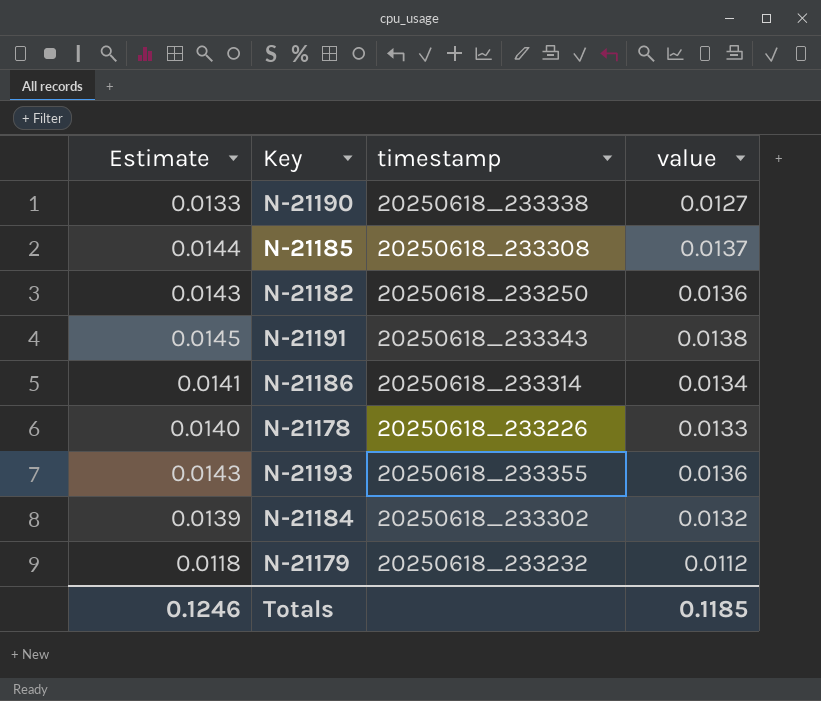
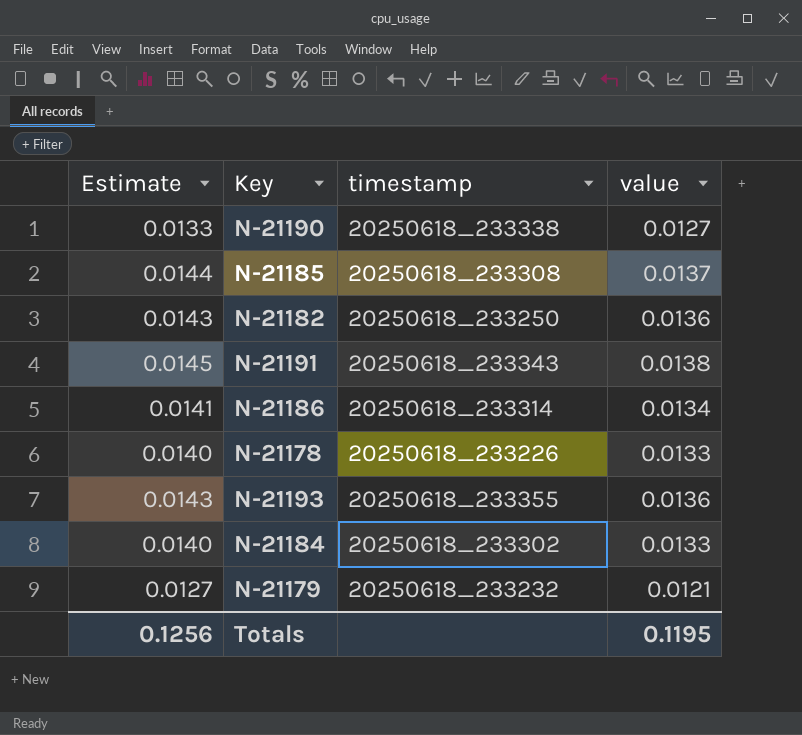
N-21184 | Estimate: 0.0139 -> 0.0140
N-21184 | value: 0.0132 -> 0.0133
N-21179 | Estimate: 0.0118 -> 0.0127
N-21179 | value: 0.0112 -> 0.0121
Totals | Estimate: 0.1246 -> 0.1256
Totals | value: 0.1185 -> 0.1195

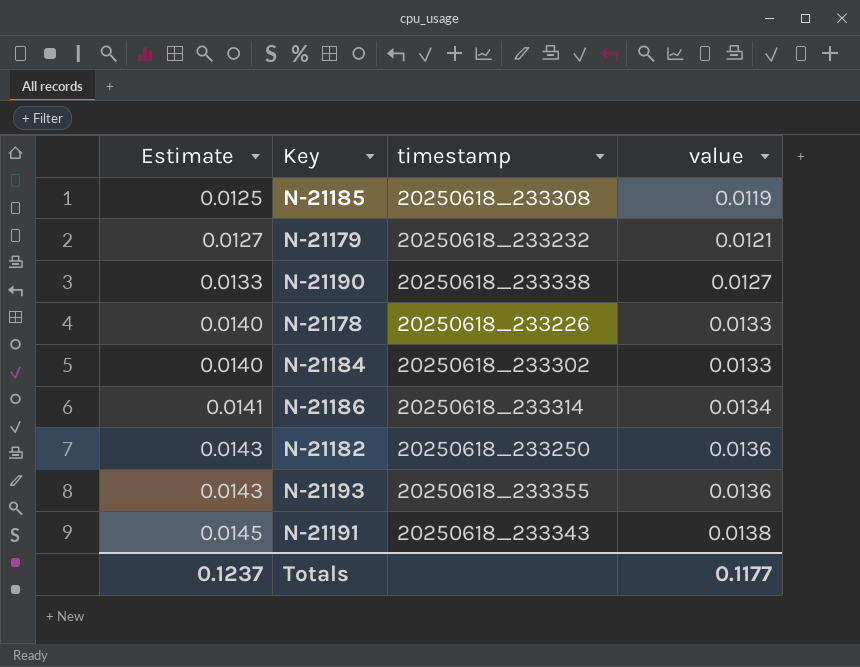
row order: none -> Estimate ascending
N-21185 | Estimate: 0.0144 -> 0.0125
N-21185 | value: 0.0137 -> 0.0119
Totals | Estimate: 0.1256 -> 0.1237
Totals | value: 0.1195 -> 0.1177

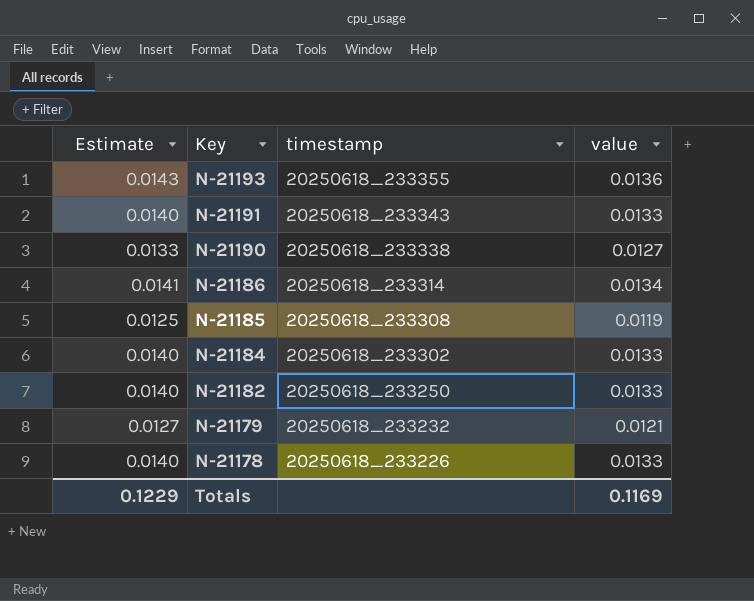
row order: Estimate ascending -> Key descending
N-21191 | Estimate: 0.0145 -> 0.0140
N-21191 | value: 0.0138 -> 0.0133
N-21182 | Estimate: 0.0143 -> 0.0140
N-21182 | value: 0.0136 -> 0.0133
Totals | Estimate: 0.1237 -> 0.1229
Totals | value: 0.1177 -> 0.1169

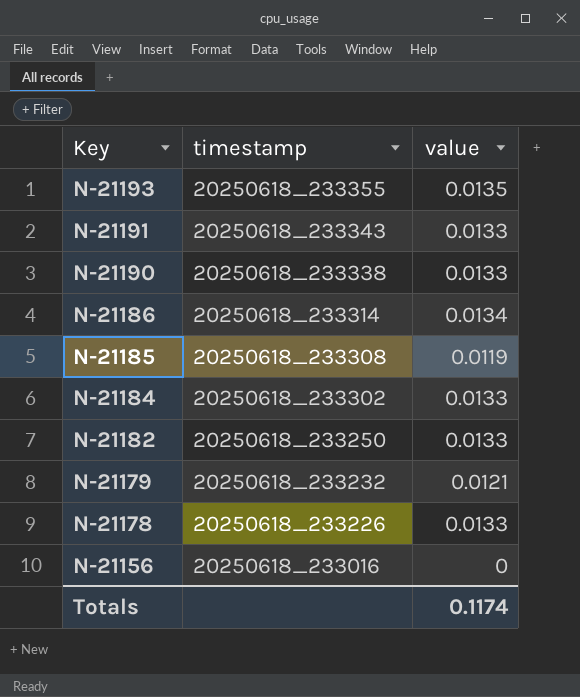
column Estimate | formula: [value] * 1.05 -> none
N-21193 | value: 0.0136 -> 0.0135
N-21190 | value: 0.0127 -> 0.0133
row N-21156: none -> 20250618_233016 | 0
Totals | value: 0.1169 -> 0.1174

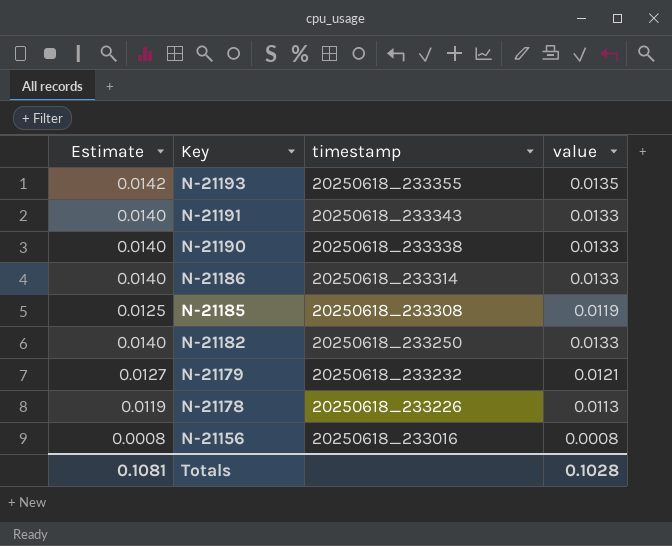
column Estimate | formula: none -> [value] * 1.05
row N-21184: 20250618_233302 | 0.0133 -> none
N-21186 | value: 0.0134 -> 0.0133
N-21178 | value: 0.0133 -> 0.0113
N-21156 | value: 0 -> 0.0008
Totals | value: 0.1174 -> 0.1028

